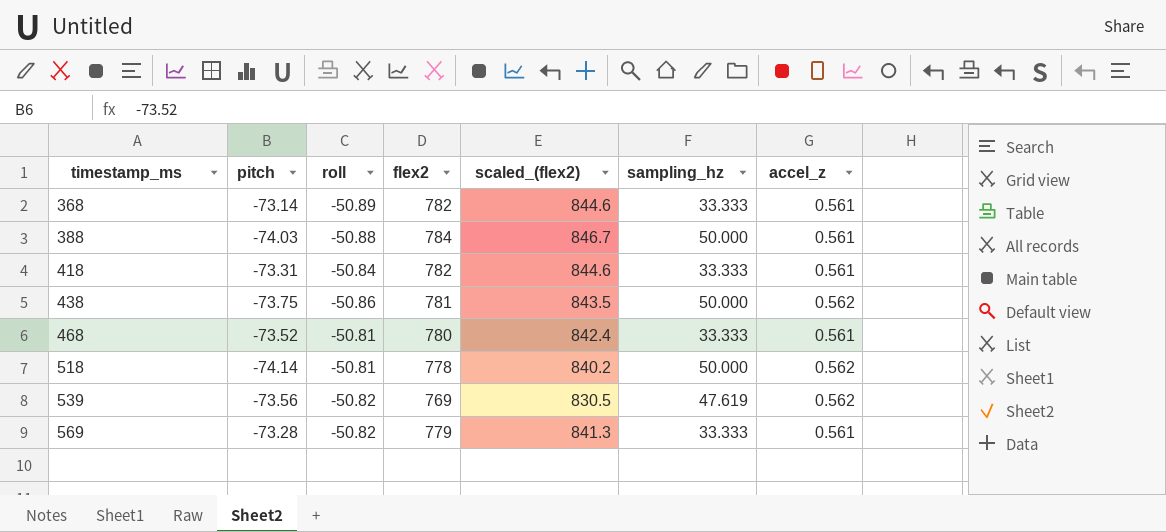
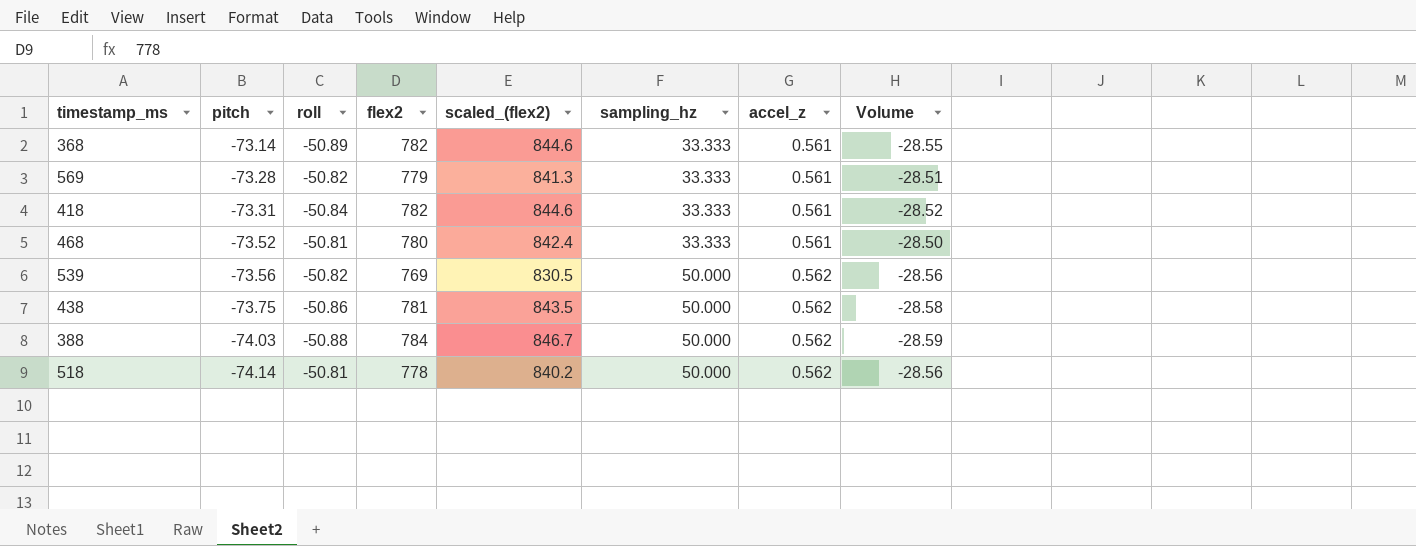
row order: timestamp_ms ascending -> pitch descending
column Volume | formula: none -> [roll] * [accel_z]
539 | sampling_hz: 47.619 -> 50.000
388 | accel_z: 0.561 -> 0.562

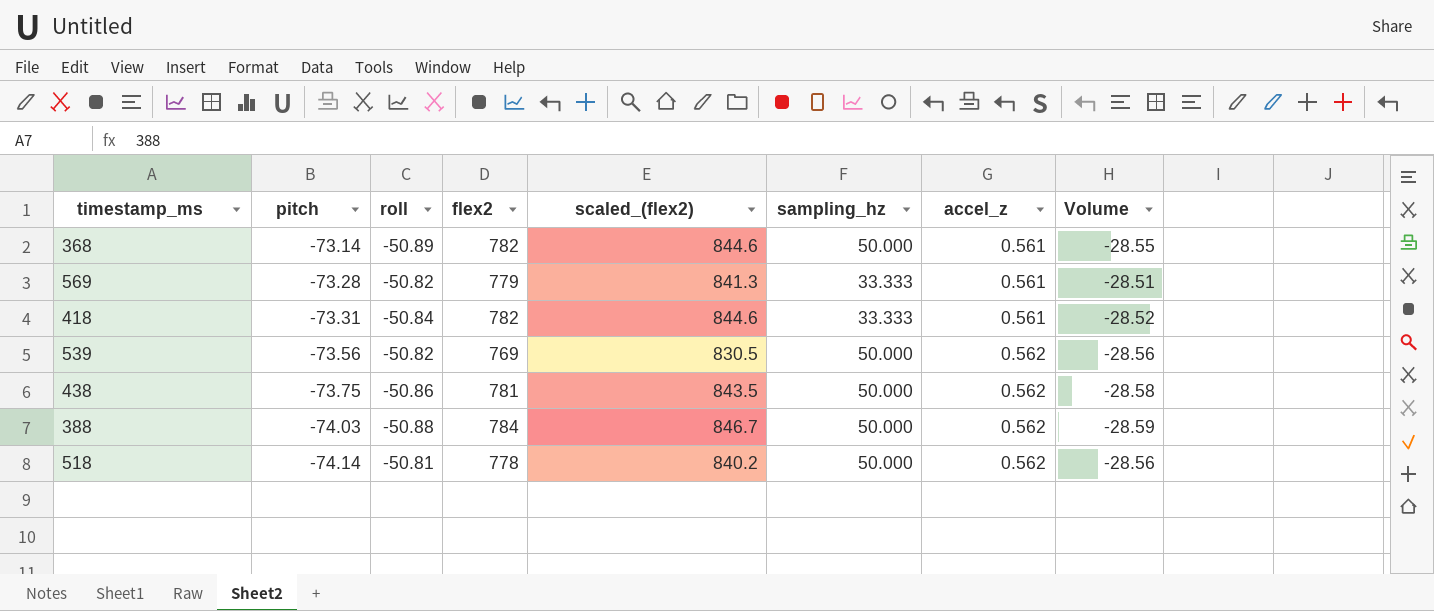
row 468: -73.52 | -50.81 | 780 | 842.4 | 33.333 | 0.561 | -28.50 -> none
368 | sampling_hz: 33.333 -> 50.000

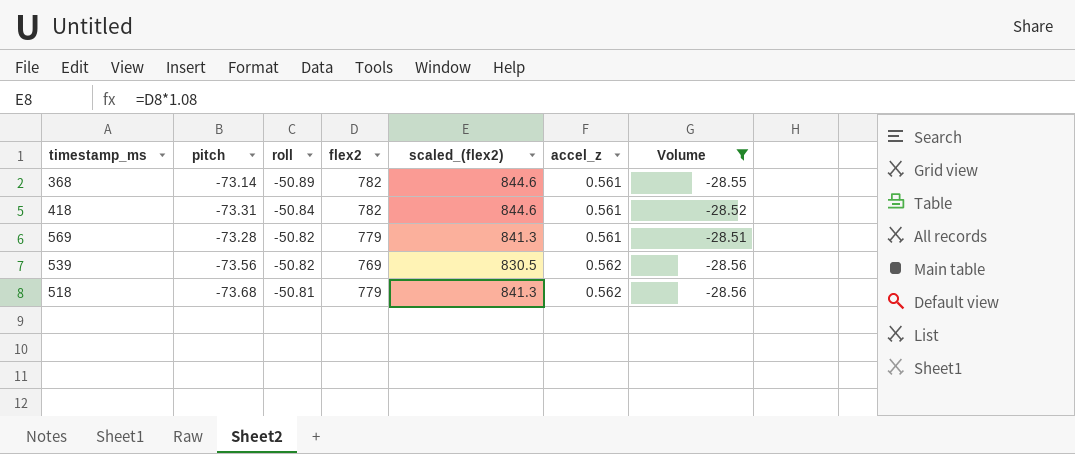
filter: none -> Volume >= -28.56
row order: pitch descending -> roll ascending
column sampling_hz | position: 6 -> none
518 | pitch: -74.14 -> -73.68
518 | flex2: 778 -> 779
518 | scaled_(flex2): 840.2 -> 841.3

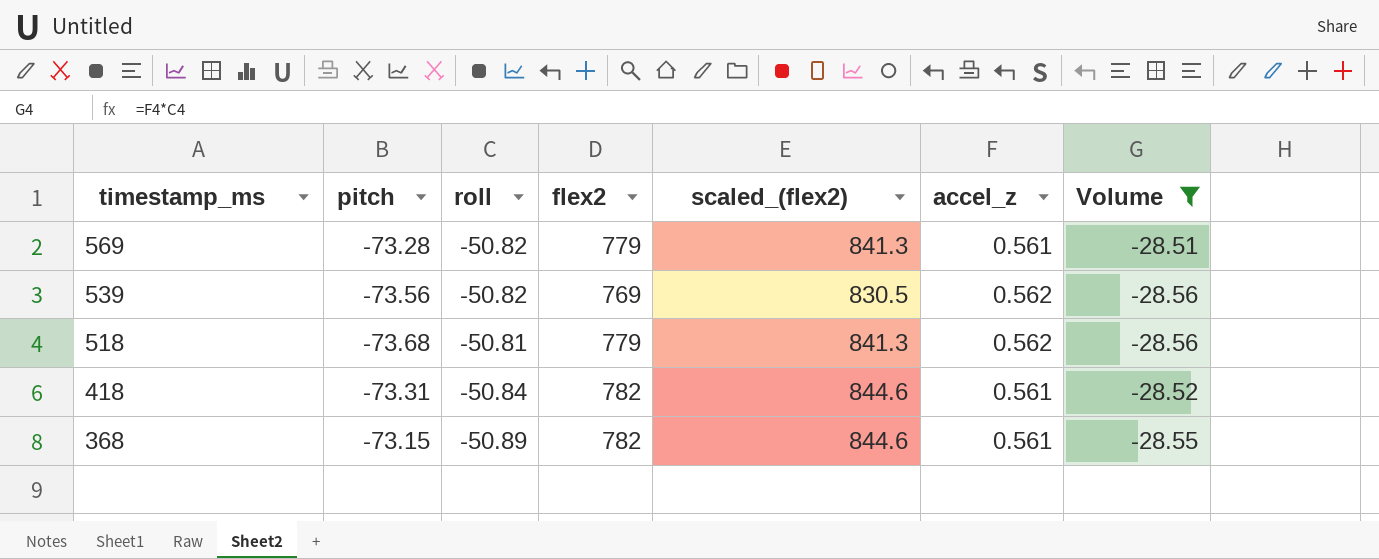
row order: roll ascending -> timestamp_ms descending
368 | pitch: -73.14 -> -73.15

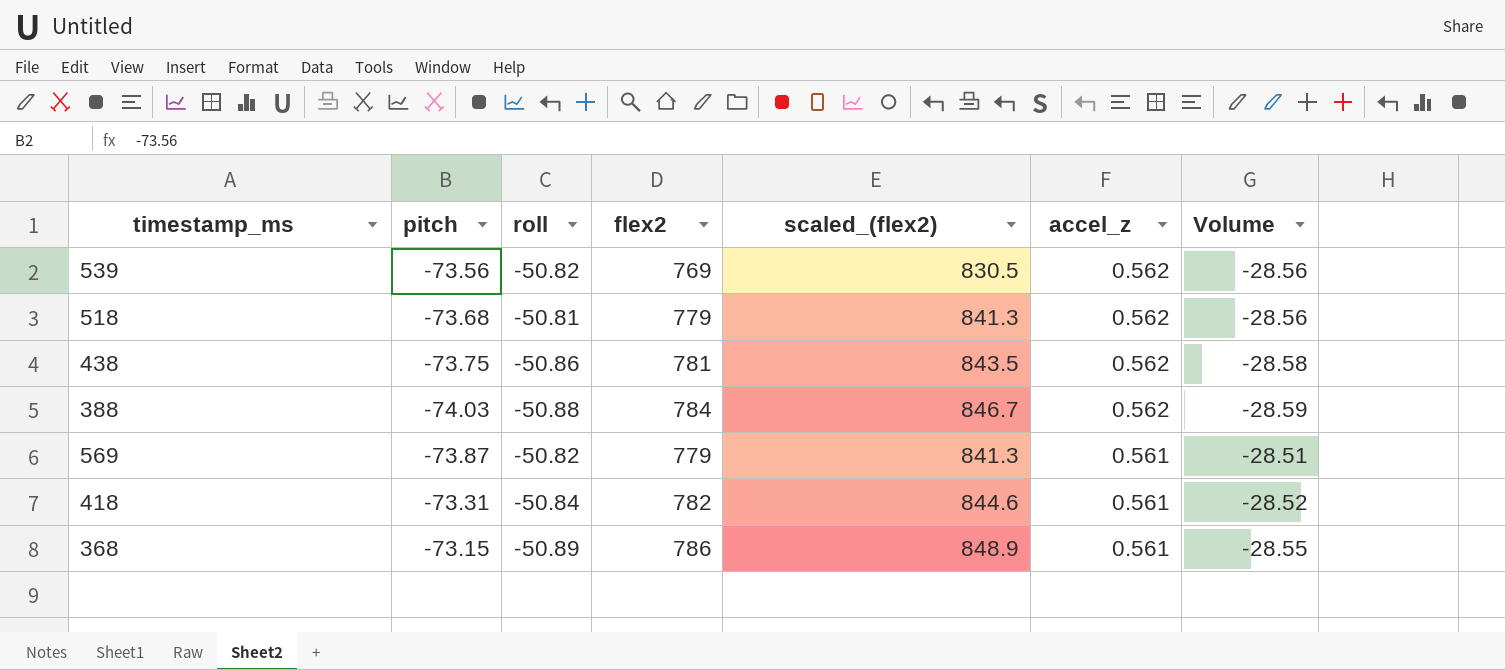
filter: Volume >= -28.56 -> none
row order: timestamp_ms descending -> accel_z descending
569 | pitch: -73.28 -> -73.87
368 | flex2: 782 -> 786
368 | scaled_(flex2): 844.6 -> 848.9

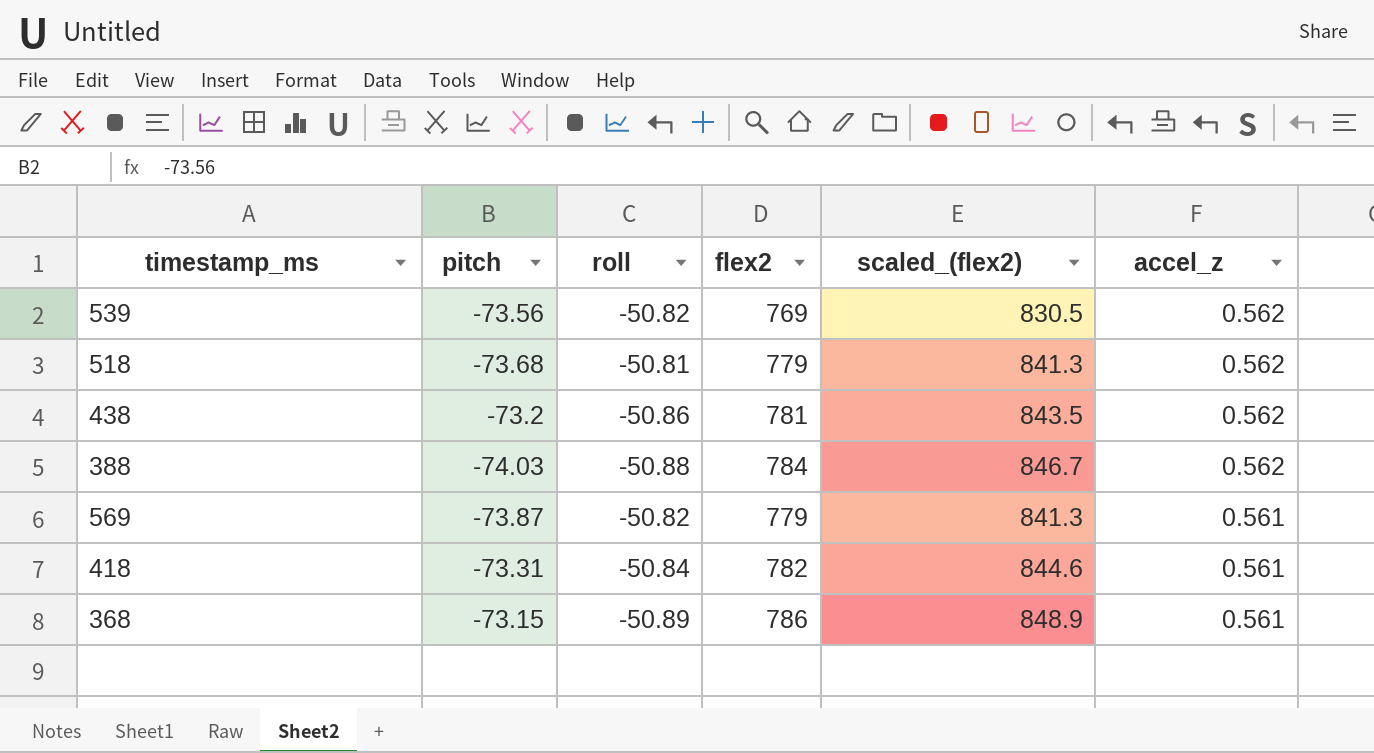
column Volume | formula: [roll] * [accel_z] -> none
438 | pitch: -73.75 -> -73.2

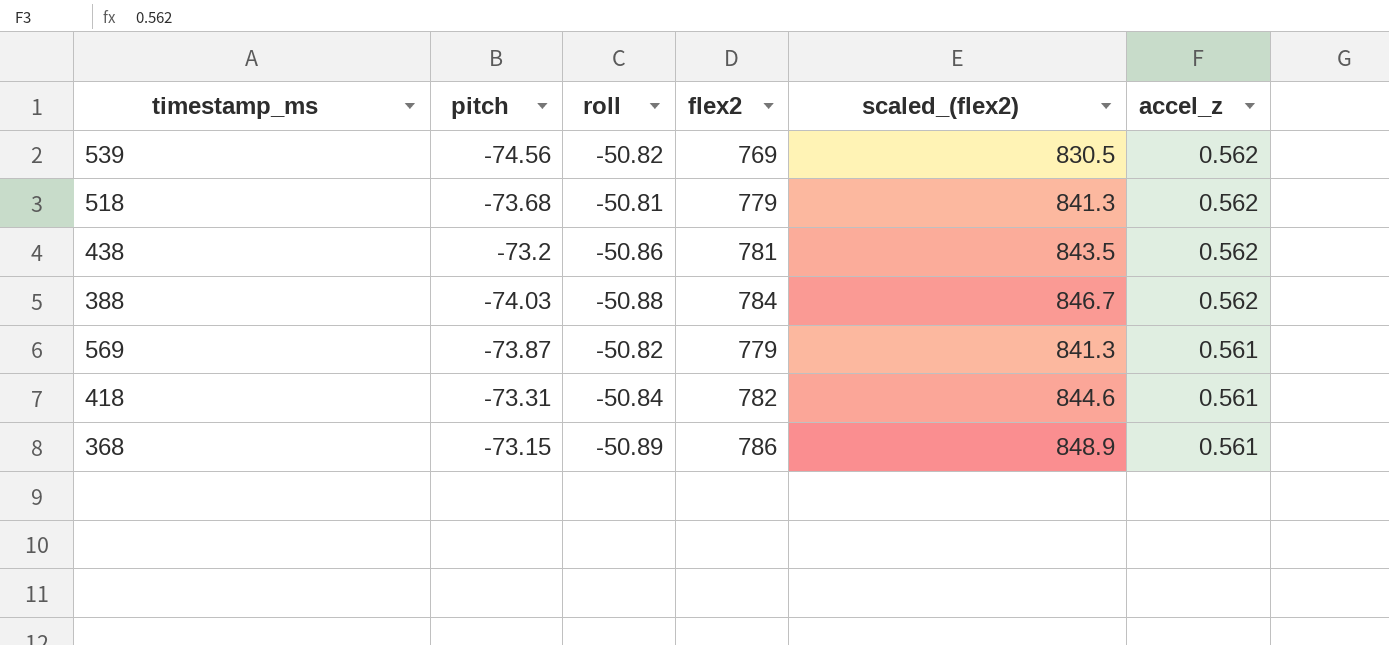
539 | pitch: -73.56 -> -74.56

